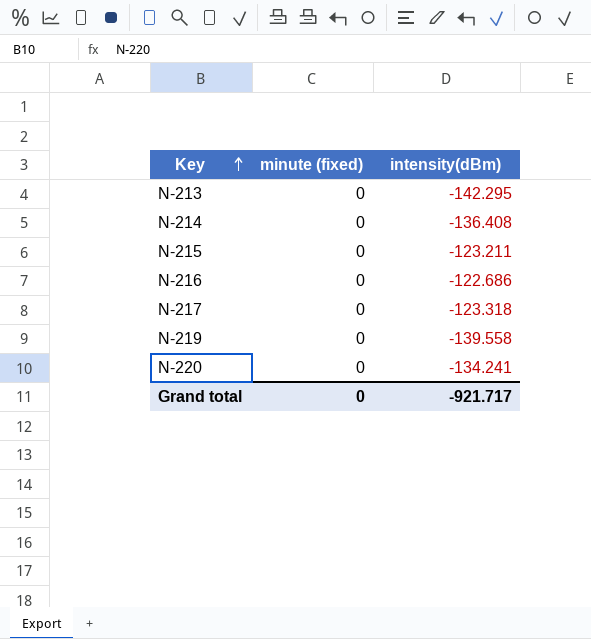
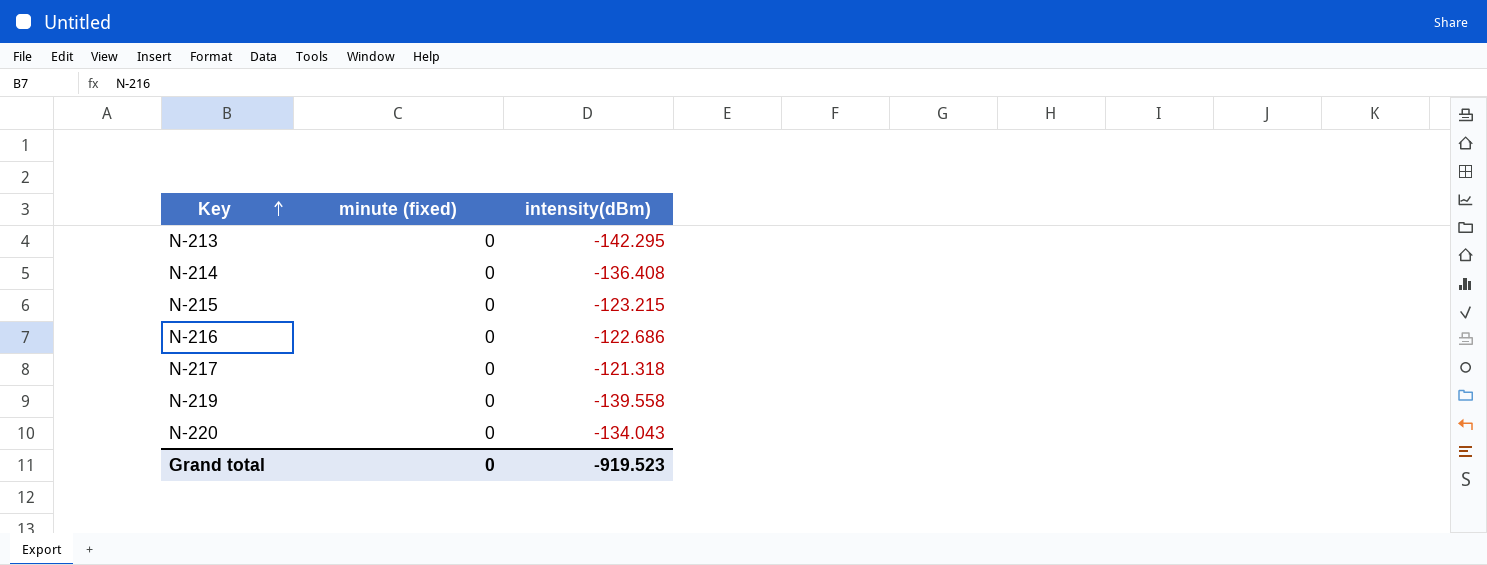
N-215 | intensity(dBm): -123.211 -> -123.215
N-217 | intensity(dBm): -123.318 -> -121.318
N-220 | intensity(dBm): -134.241 -> -134.043
Grand total | intensity(dBm): -921.717 -> -919.523

